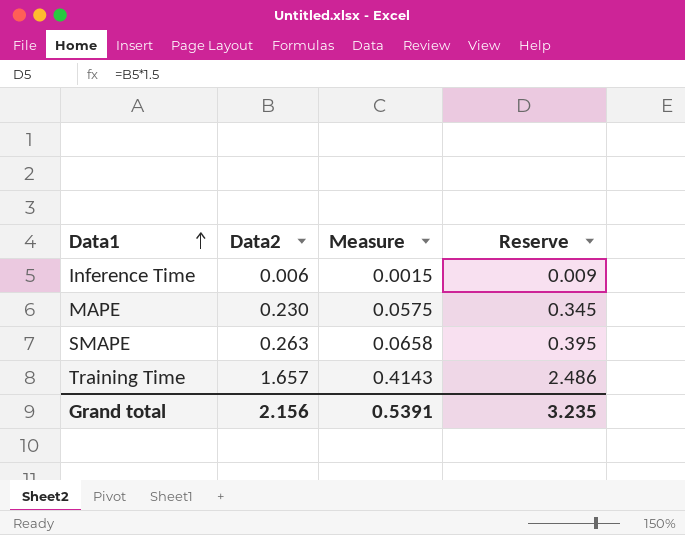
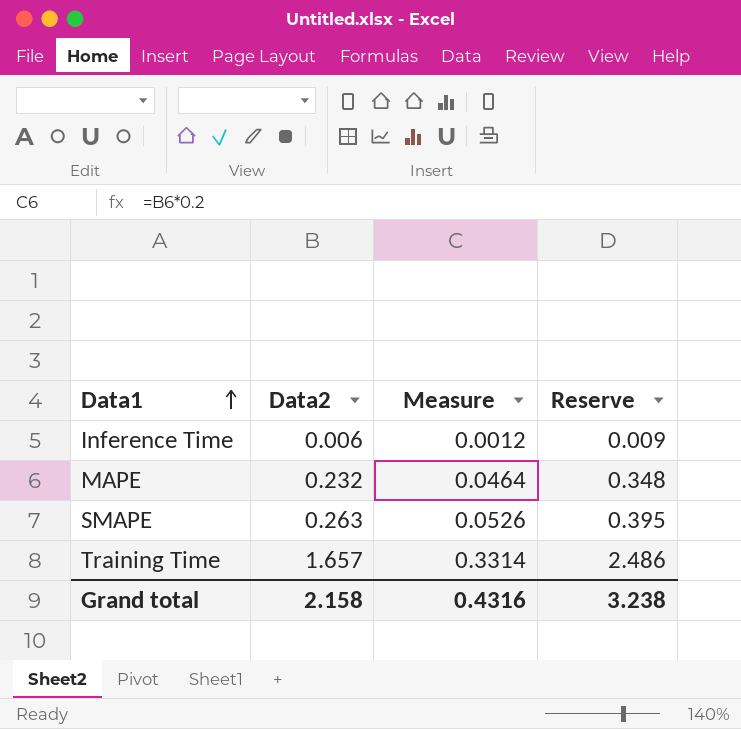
column Measure | formula: [Data2] * 0.25 -> [Data2] * 0.2
MAPE | Data2: 0.230 -> 0.232
MAPE | Reserve: 0.345 -> 0.348
Grand total | Data2: 2.156 -> 2.158
Grand total | Measure: 0.5391 -> 0.4316
Grand total | Reserve: 3.235 -> 3.238

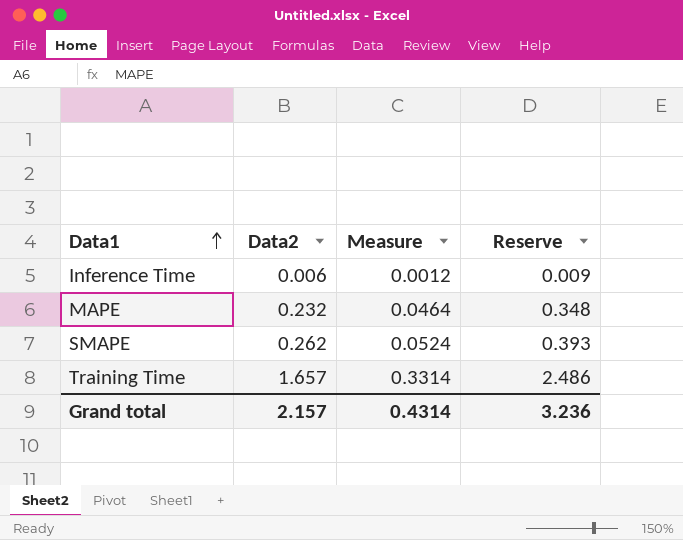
SMAPE | Data2: 0.263 -> 0.262
SMAPE | Measure: 0.0526 -> 0.0524
SMAPE | Reserve: 0.395 -> 0.393
Grand total | Data2: 2.158 -> 2.157
Grand total | Measure: 0.4316 -> 0.4314
Grand total | Reserve: 3.238 -> 3.236

